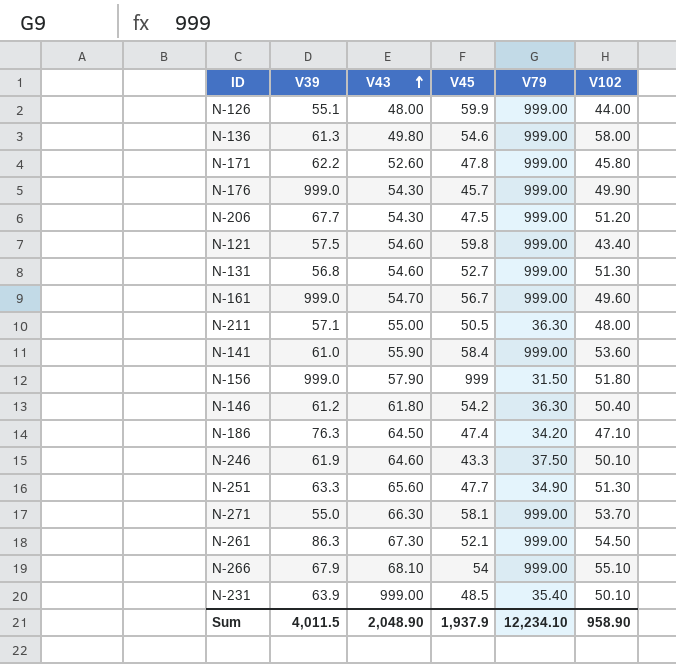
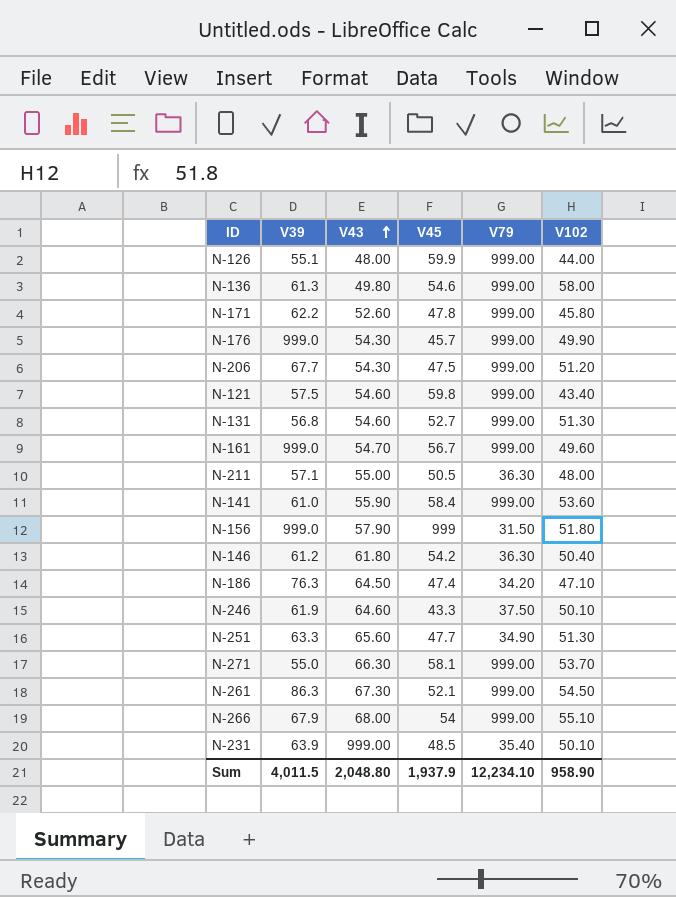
N-266 | V43: 68.10 -> 68.00
Sum | V43: 2,048.90 -> 2,048.80

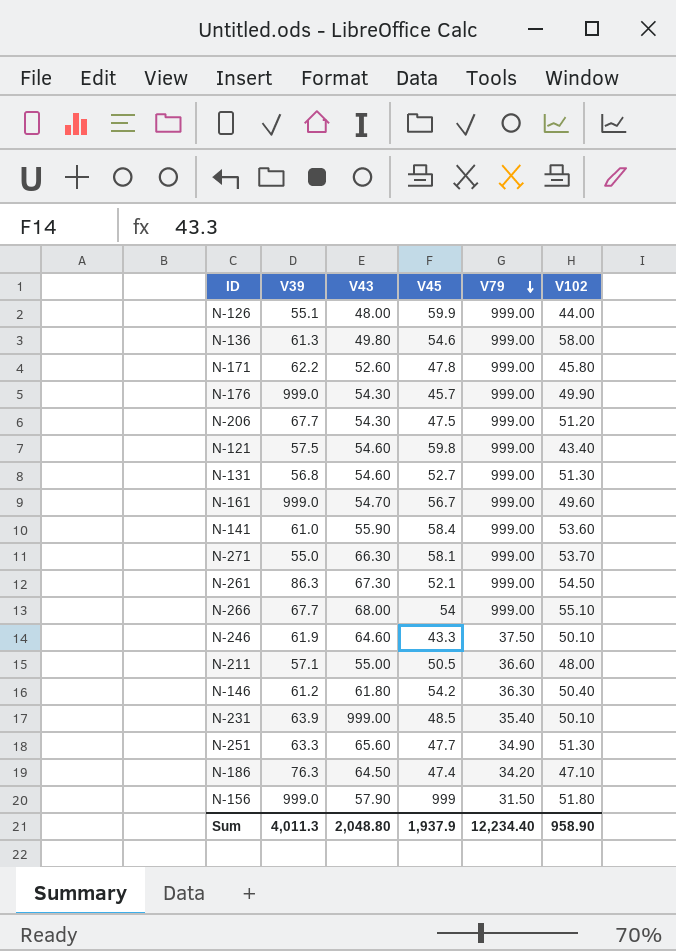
row order: V43 ascending -> V79 descending
N-266 | V39: 67.9 -> 67.7
N-211 | V79: 36.30 -> 36.60
Sum | V39: 4,011.5 -> 4,011.3
Sum | V79: 12,234.10 -> 12,234.40

